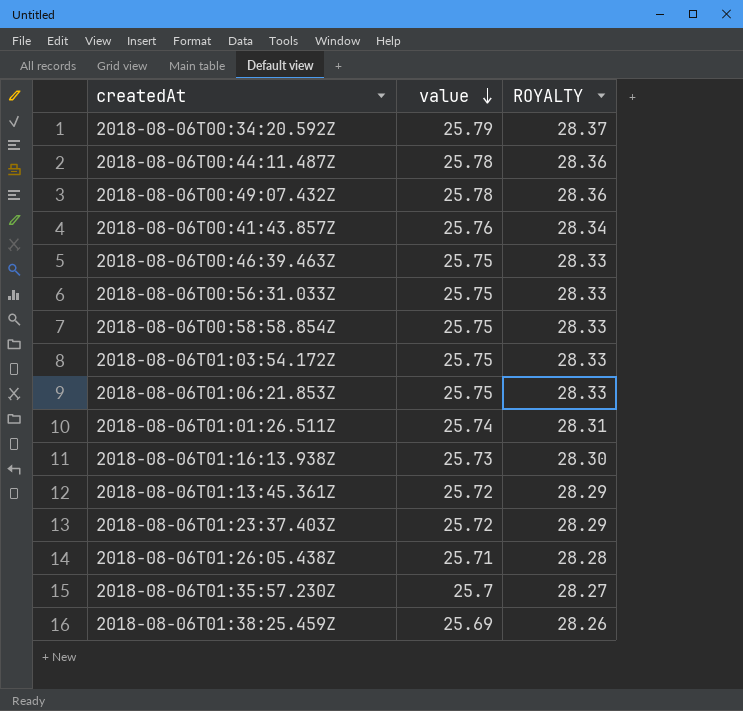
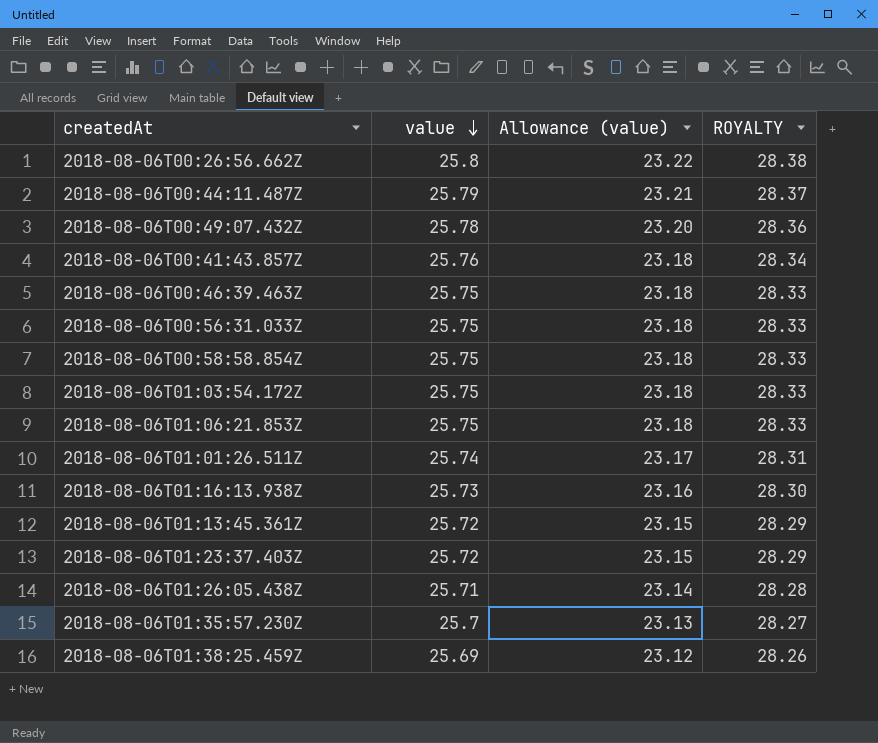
column Allowance (value) | formula: none -> [value] * 0.9
row 2018-08-06T00:34:20.592Z: 25.79 | 28.37 -> none
row 2018-08-06T00:26:56.662Z: none -> 25.8 | 23.22 | 28.38
2018-08-06T00:44:11.487Z | value: 25.78 -> 25.79
2018-08-06T00:44:11.487Z | ROYALTY: 28.36 -> 28.37

